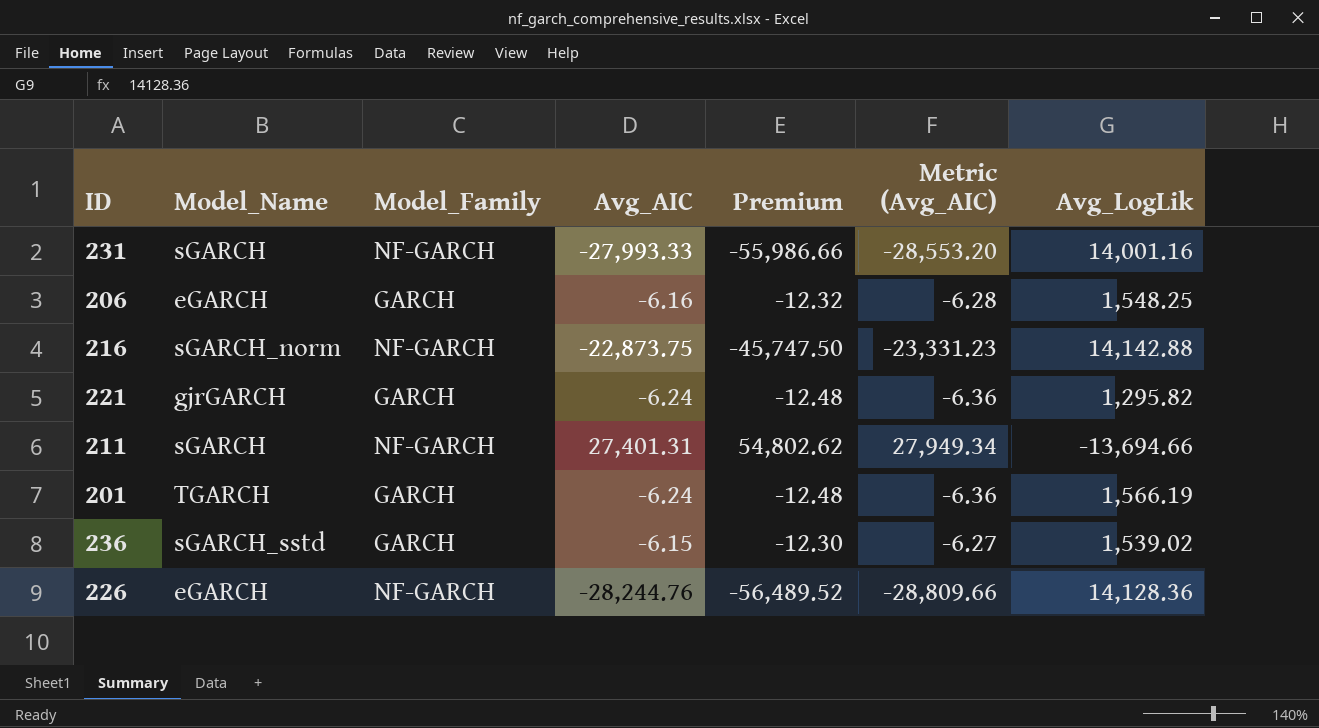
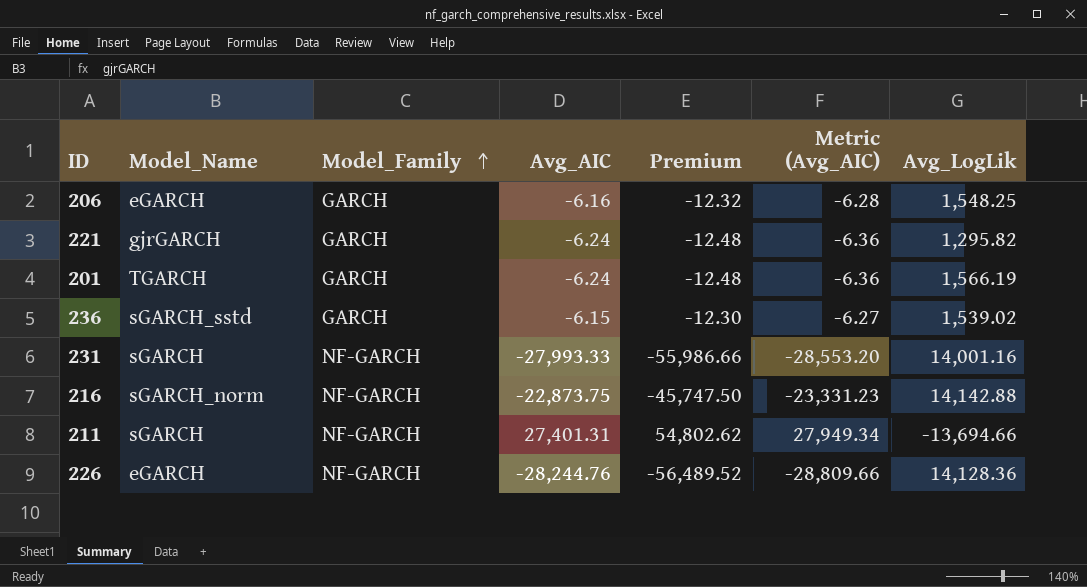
row order: none -> Model_Family ascending

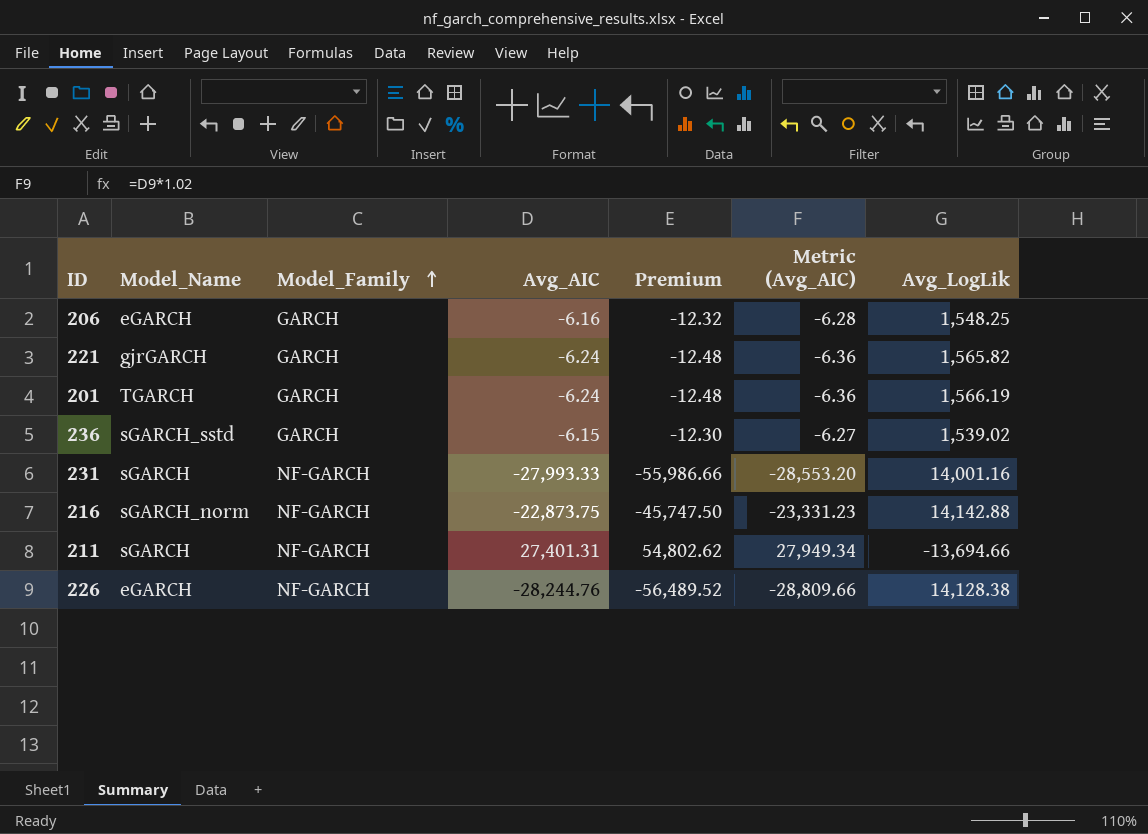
221 | Avg_LogLik: 1,295.82 -> 1,565.82
226 | Avg_LogLik: 14,128.36 -> 14,128.38

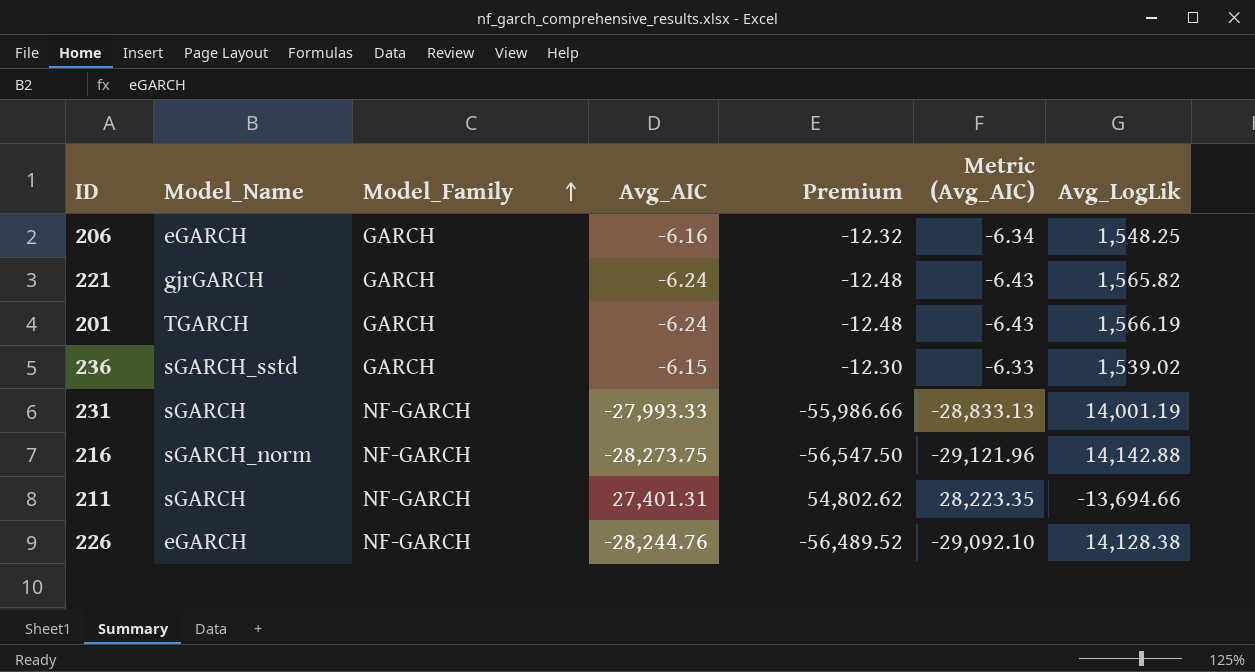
column Metric (Avg_AIC) | formula: [Avg_AIC] * 1.02 -> [Avg_AIC] * 1.03
231 | Avg_LogLik: 14,001.16 -> 14,001.19
216 | Avg_AIC: -22,873.75 -> -28,273.75
216 | Premium: -45,747.50 -> -56,547.50

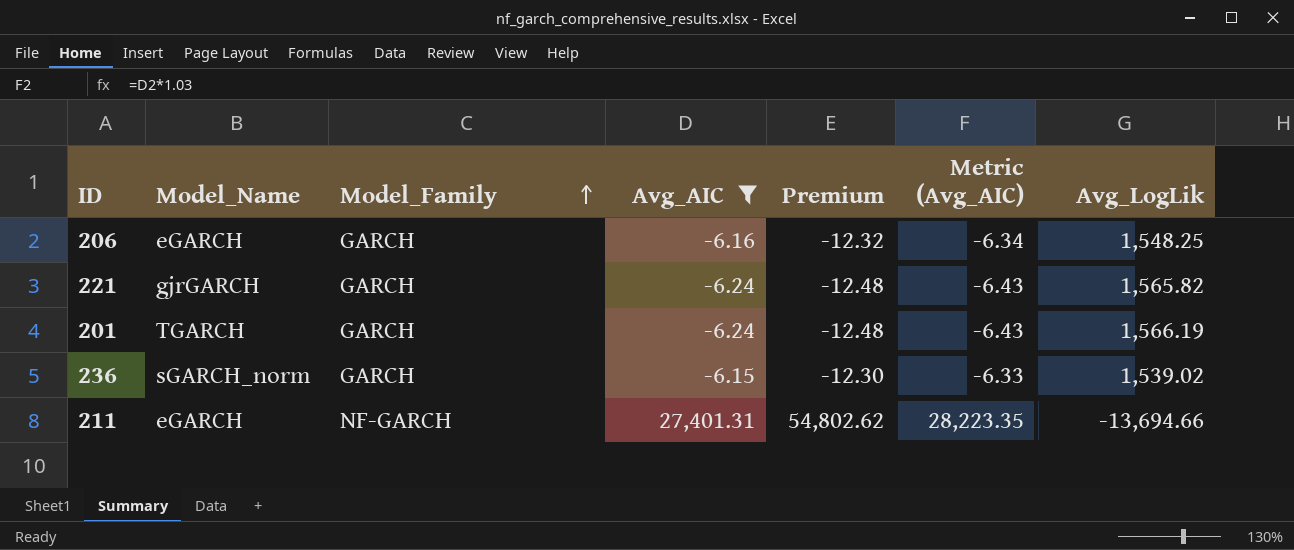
filter: none -> Avg_AIC >= -6.24
236 | Model_Name: sGARCH_sstd -> sGARCH_norm
211 | Model_Name: sGARCH -> eGARCH

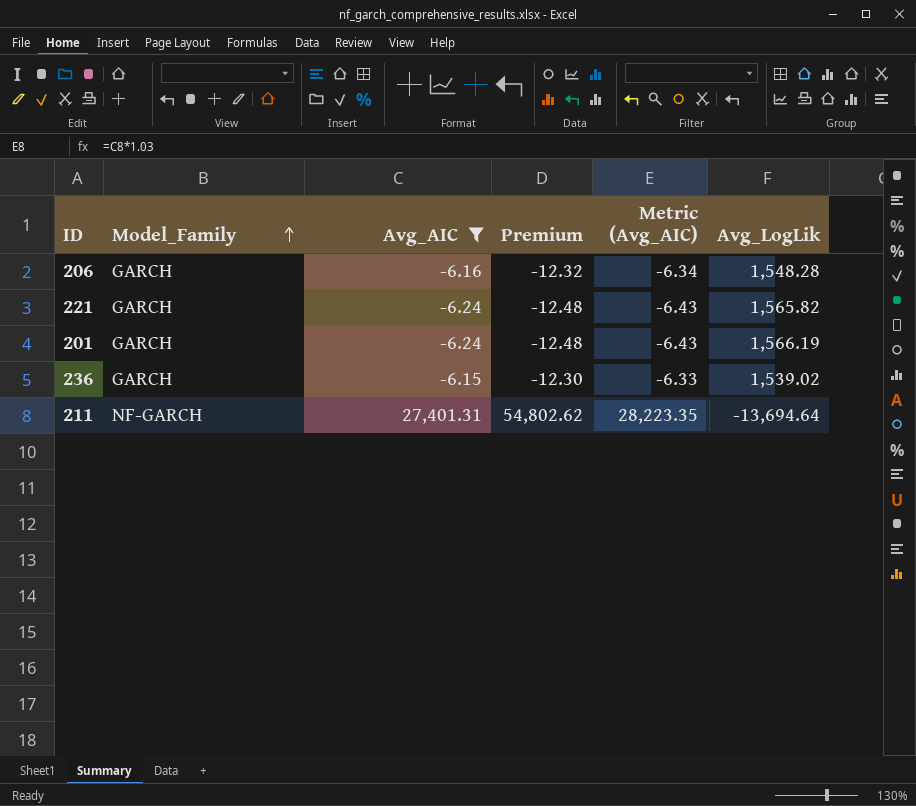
column Model_Name | position: 2 -> none
206 | Avg_LogLik: 1,548.25 -> 1,548.28
211 | Avg_LogLik: -13,694.66 -> -13,694.64

